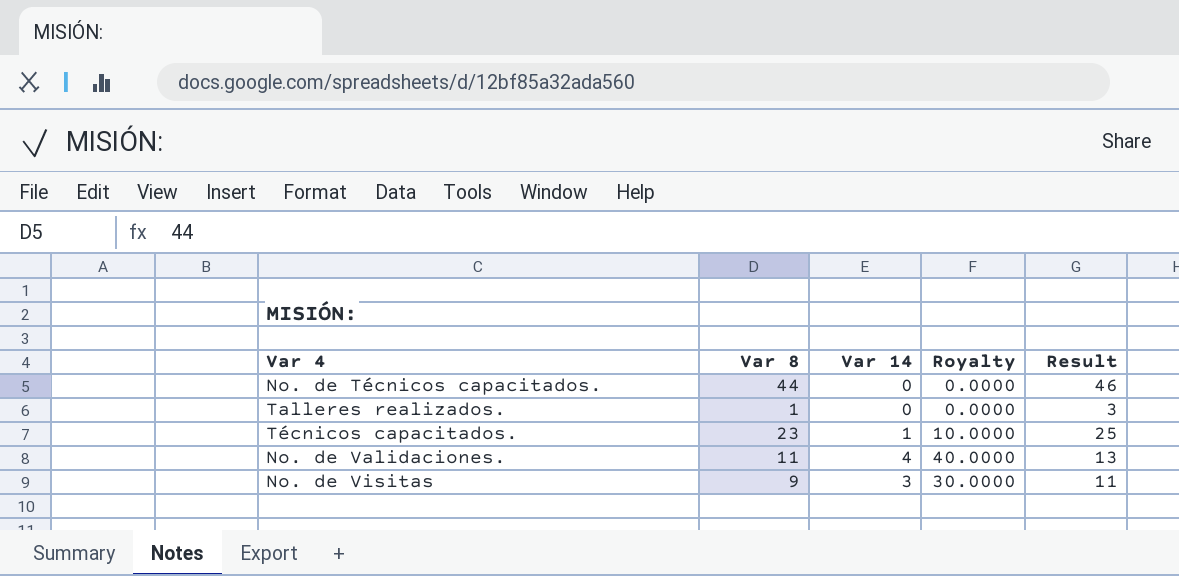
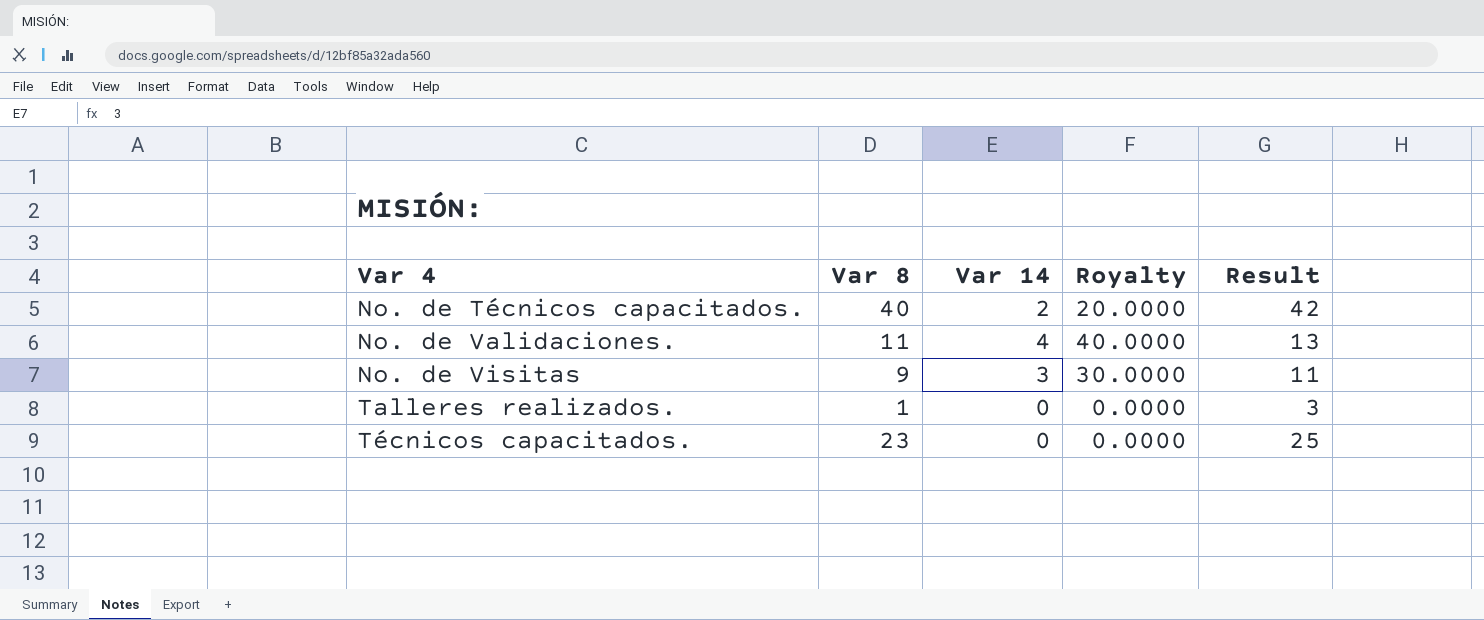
row order: none -> Var 4 ascending
No. de Técnicos capacitados. | Var 8: 44 -> 40
No. de Técnicos capacitados. | Var 14: 0 -> 2
No. de Técnicos capacitados. | Royalty: 0.0000 -> 20.0000
No. de Técnicos capacitados. | Result: 46 -> 42
Técnicos capacitados. | Var 14: 1 -> 0
Técnicos capacitados. | Royalty: 10.0000 -> 0.0000

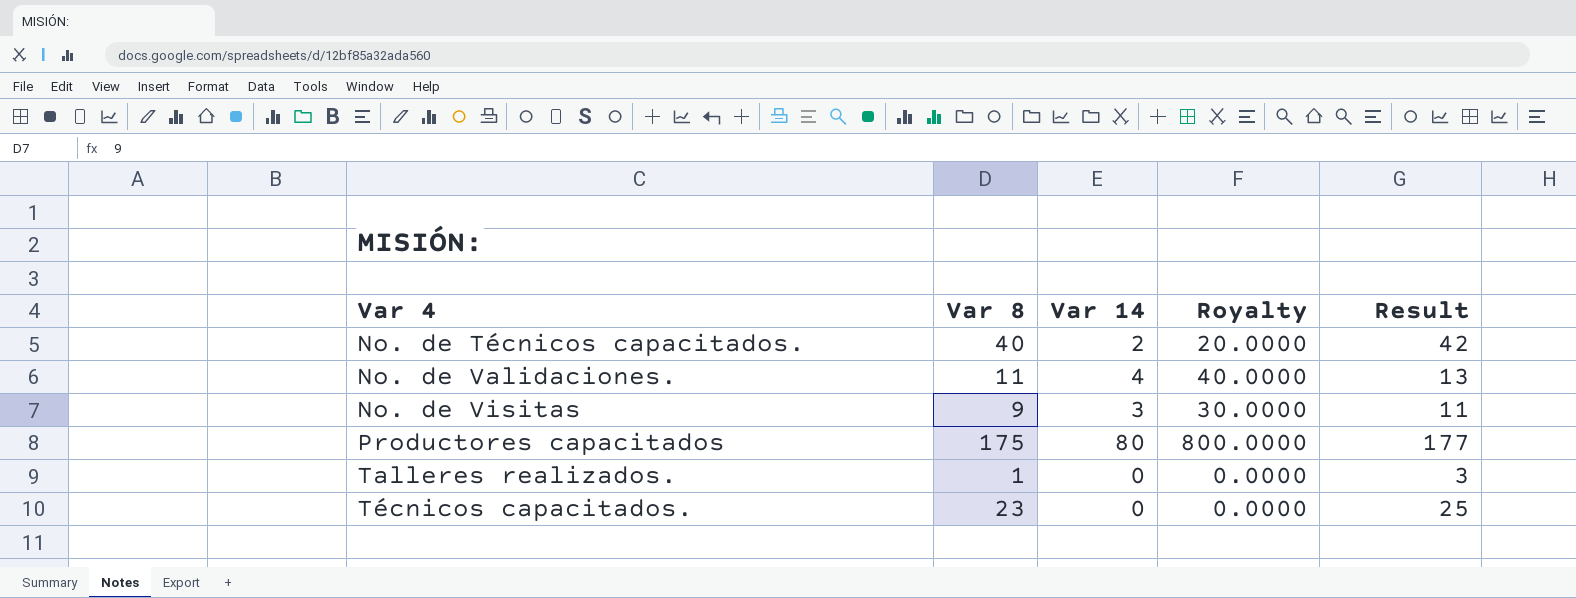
row Productores capacitados: none -> 175 | 80 | 800.0000 | 177

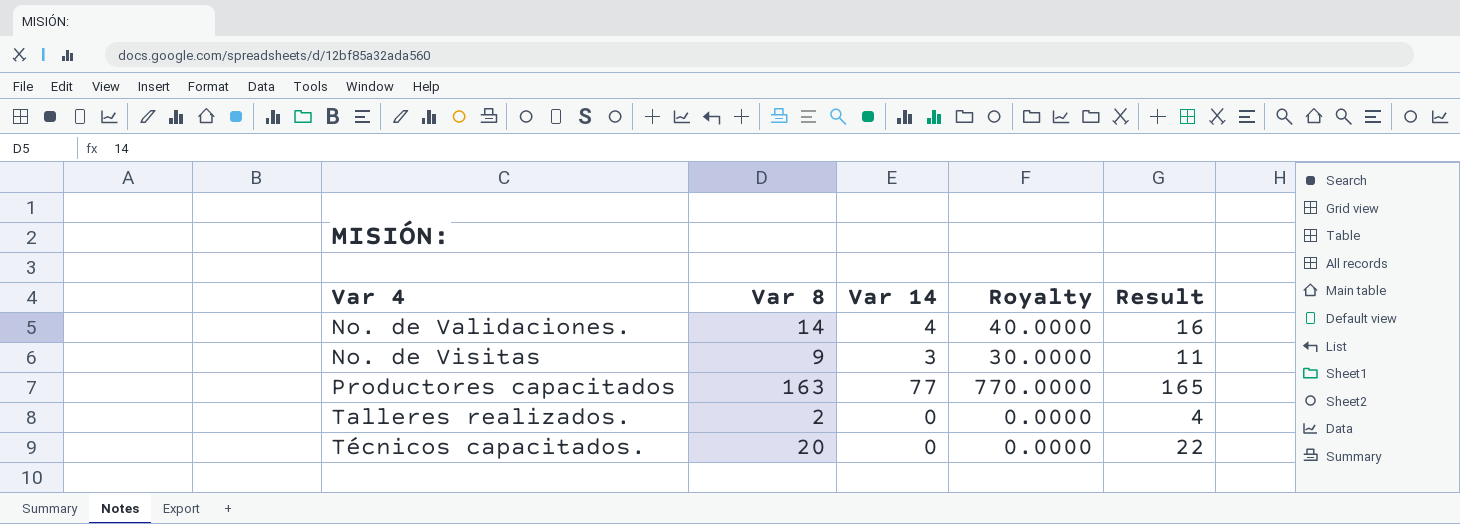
row No. de Técnicos capacitados.: 40 | 2 | 20.0000 | 42 -> none
No. de Validaciones. | Var 8: 11 -> 14
No. de Validaciones. | Result: 13 -> 16
Productores capacitados | Var 8: 175 -> 163
Productores capacitados | Var 14: 80 -> 77
Productores capacitados | Royalty: 800.0000 -> 770.0000
Productores capacitados | Result: 177 -> 165
Talleres realizados. | Var 8: 1 -> 2
Talleres realizados. | Result: 3 -> 4
Técnicos capacitados. | Var 8: 23 -> 20
Técnicos capacitados. | Result: 25 -> 22

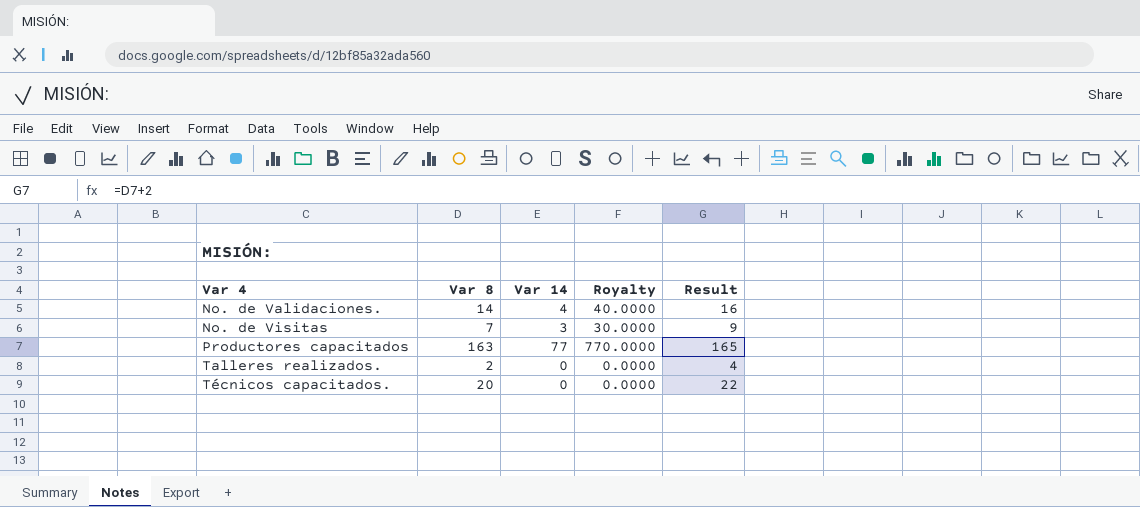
No. de Visitas | Var 8: 9 -> 7
No. de Visitas | Result: 11 -> 9

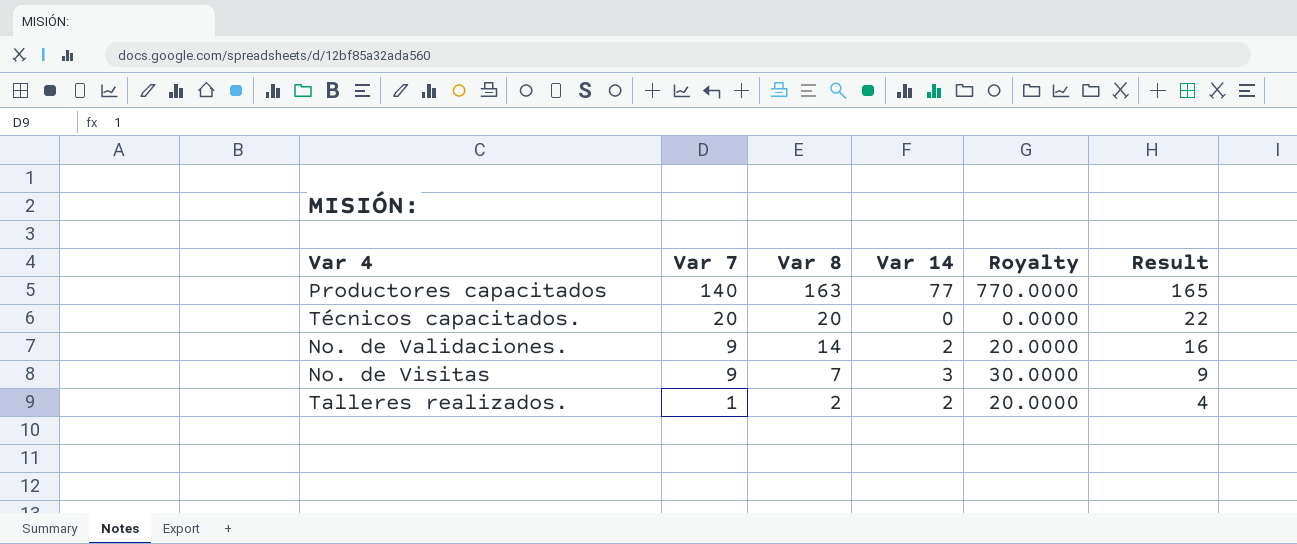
row order: Var 4 ascending -> Var 7 descending
column Var 7 | position: none -> 2
No. de Validaciones. | Var 14: 4 -> 2
No. de Validaciones. | Royalty: 40.0000 -> 20.0000
Talleres realizados. | Var 14: 0 -> 2
Talleres realizados. | Royalty: 0.0000 -> 20.0000

